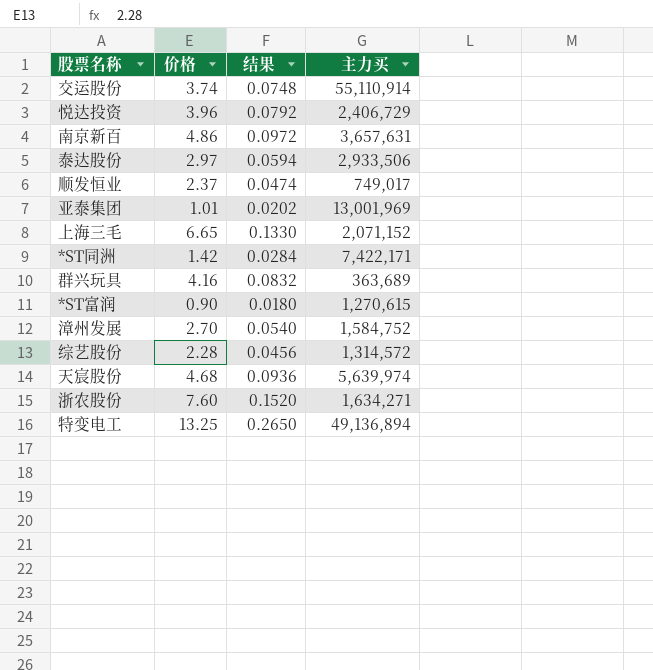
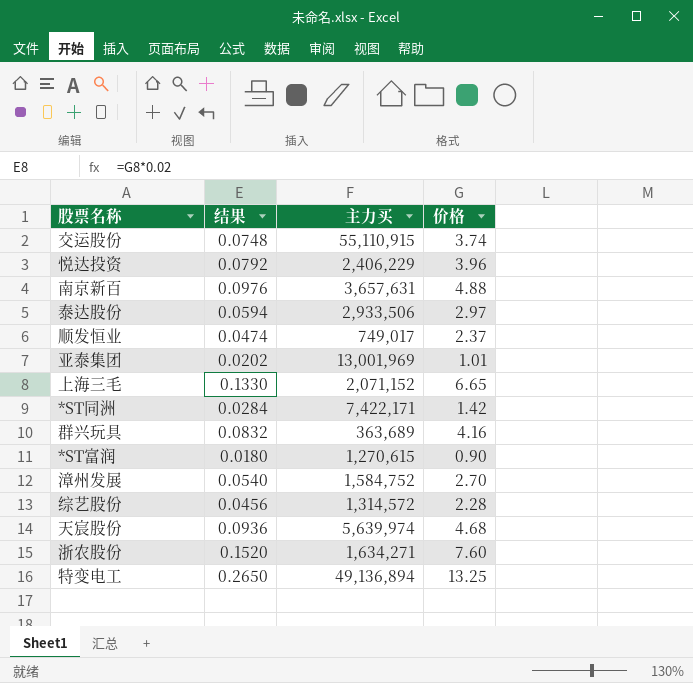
column 价格 | position: 2 -> 4
交运股份 | 主力买: 55,110,914 -> 55,110,915
悦达投资 | 主力买: 2,406,729 -> 2,406,229
南京新百 | 结果: 0.0972 -> 0.0976
南京新百 | 价格: 4.86 -> 4.88

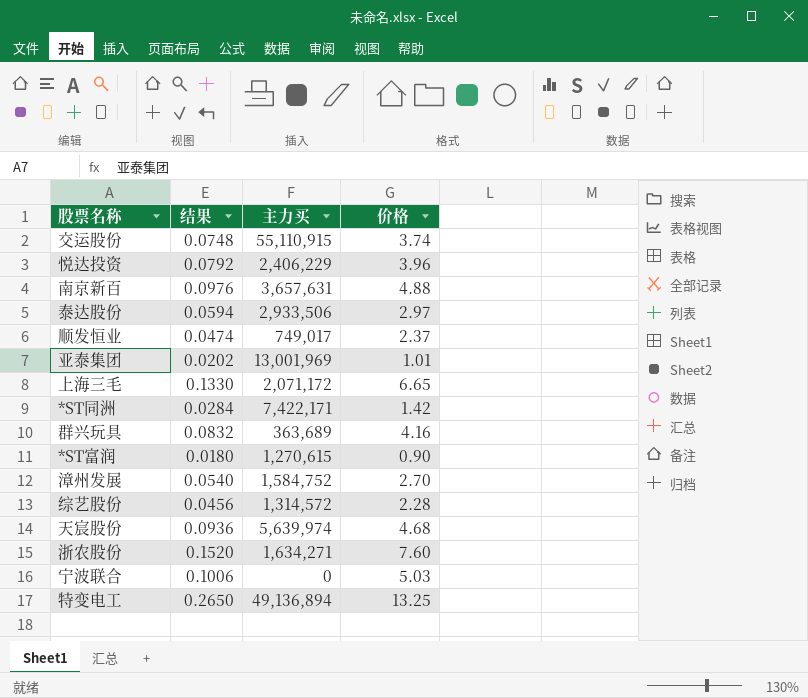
上海三毛 | 主力买: 2,071,152 -> 2,071,172
row 宁波联合: none -> 0.1006 | 0 | 5.03

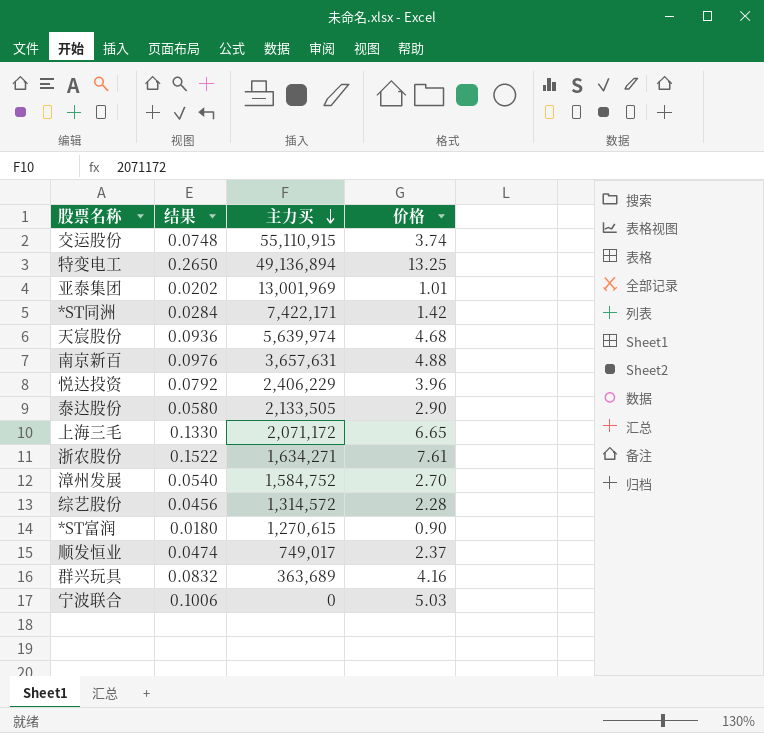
row order: none -> 主力买 descending
泰达股份 | 结果: 0.0594 -> 0.0580
泰达股份 | 主力买: 2,933,506 -> 2,133,505
泰达股份 | 价格: 2.97 -> 2.90
浙农股份 | 结果: 0.1520 -> 0.1522
浙农股份 | 价格: 7.60 -> 7.61

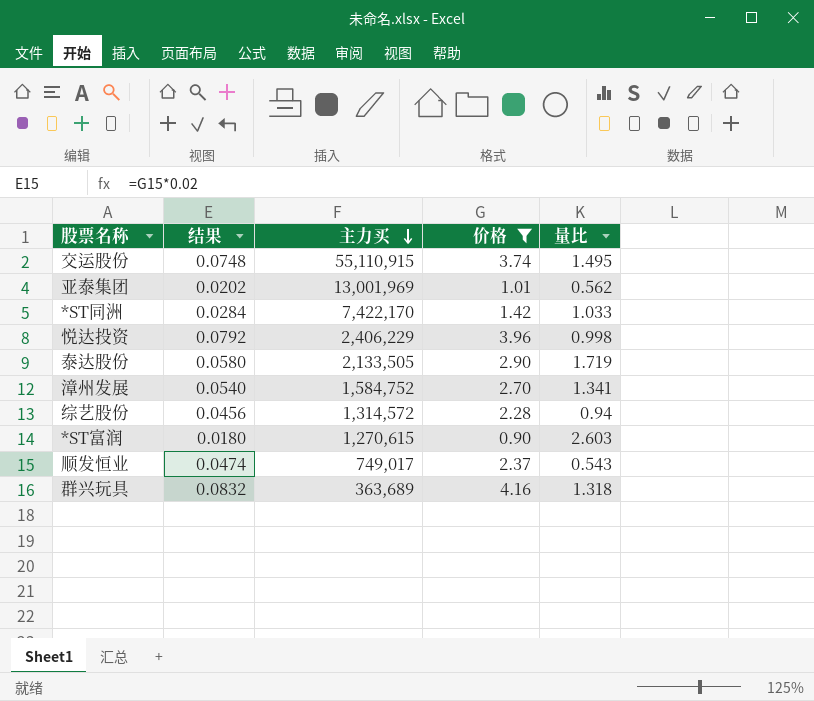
filter: none -> 价格 <= 4.16
column 量比 | position: none -> 5
*ST同洲 | 主力买: 7,422,171 -> 7,422,170

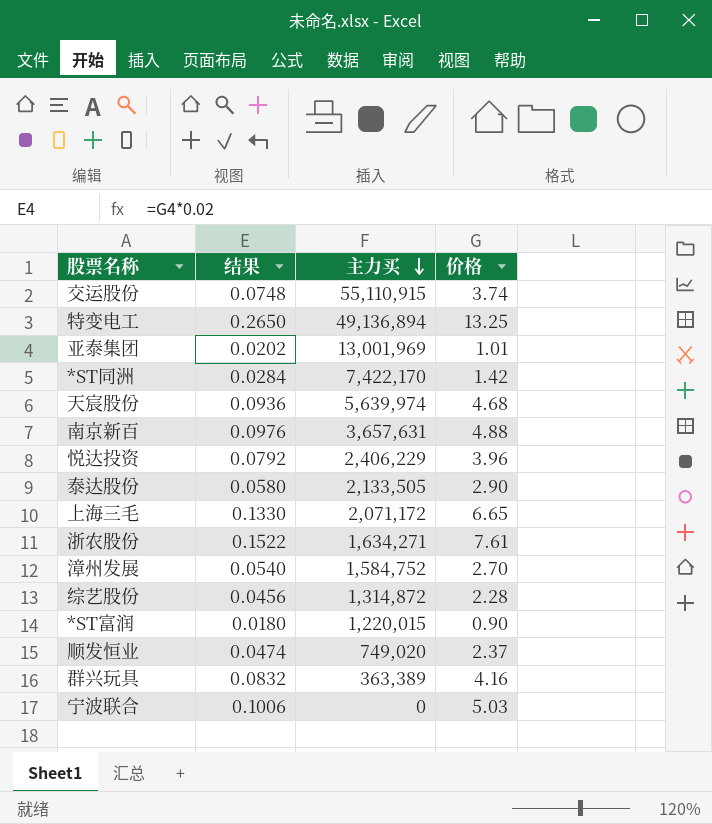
filter: 价格 <= 4.16 -> none
column 量比 | position: 5 -> none
综艺股份 | 主力买: 1,314,572 -> 1,314,872
*ST富润 | 主力买: 1,270,615 -> 1,220,015
顺发恒业 | 主力买: 749,017 -> 749,020
群兴玩具 | 主力买: 363,689 -> 363,389

